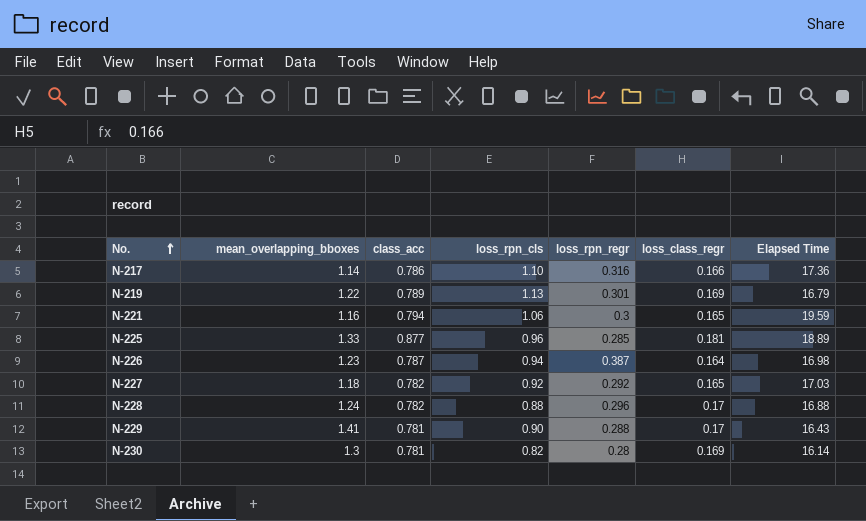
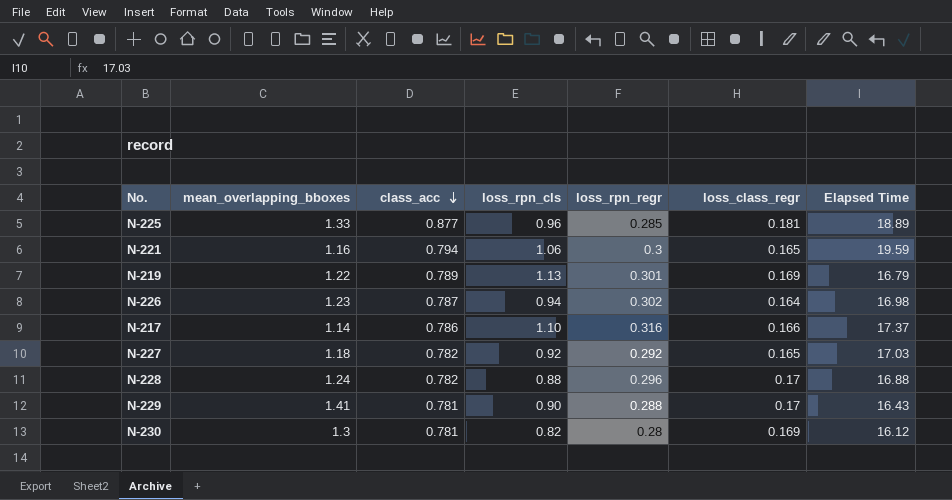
row order: No. ascending -> class_acc descending
N-226 | loss_rpn_regr: 0.387 -> 0.302
N-217 | Elapsed Time: 17.36 -> 17.37
N-230 | Elapsed Time: 16.14 -> 16.12

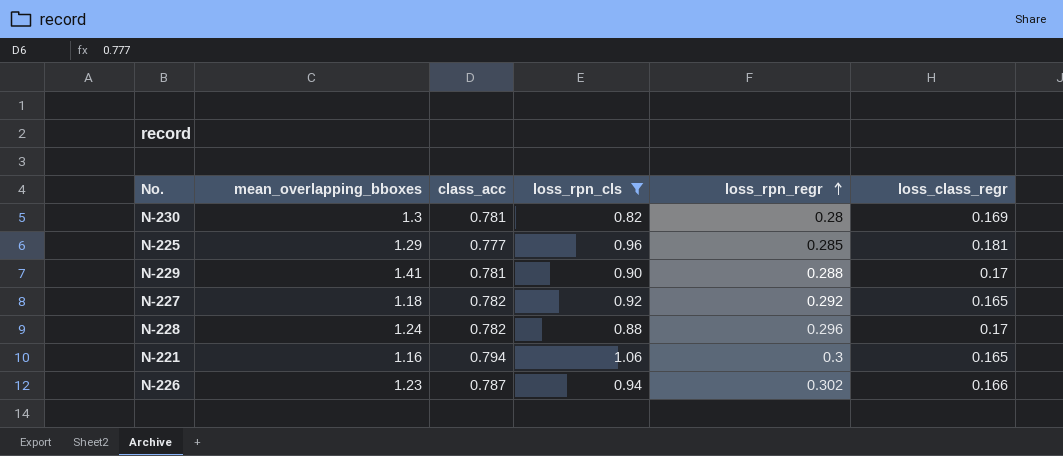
filter: none -> loss_rpn_cls <= 1.06
row order: class_acc descending -> loss_rpn_regr ascending
column Elapsed Time | position: 7 -> none
N-225 | mean_overlapping_bboxes: 1.33 -> 1.29
N-225 | class_acc: 0.877 -> 0.777
N-226 | loss_class_regr: 0.164 -> 0.166

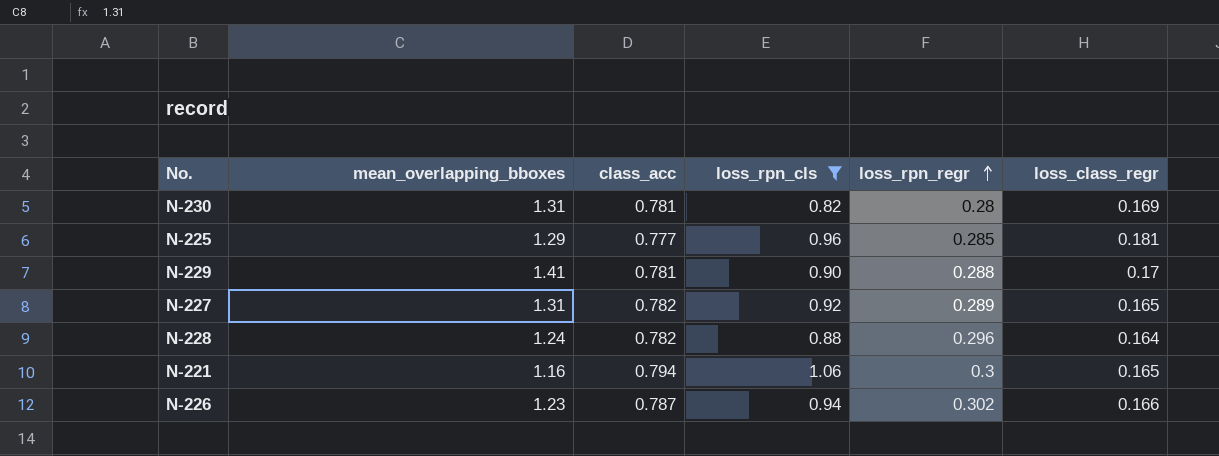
N-230 | mean_overlapping_bboxes: 1.3 -> 1.31
N-227 | mean_overlapping_bboxes: 1.18 -> 1.31
N-227 | loss_rpn_regr: 0.292 -> 0.289
N-228 | loss_class_regr: 0.17 -> 0.164

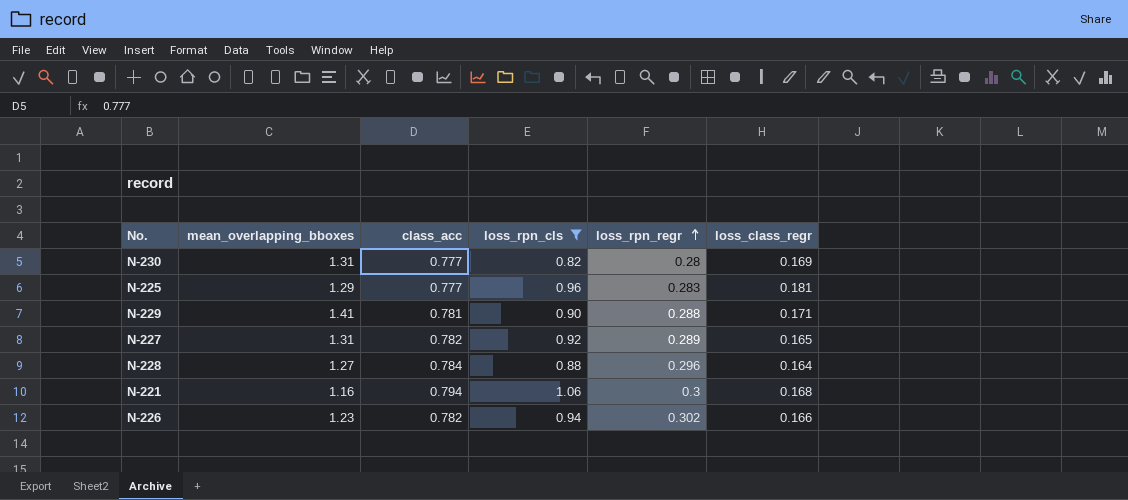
N-230 | class_acc: 0.781 -> 0.777
N-225 | loss_rpn_regr: 0.285 -> 0.283
N-229 | loss_class_regr: 0.17 -> 0.171
N-228 | mean_overlapping_bboxes: 1.24 -> 1.27
N-228 | class_acc: 0.782 -> 0.784
N-221 | loss_class_regr: 0.165 -> 0.168
N-226 | class_acc: 0.787 -> 0.782

